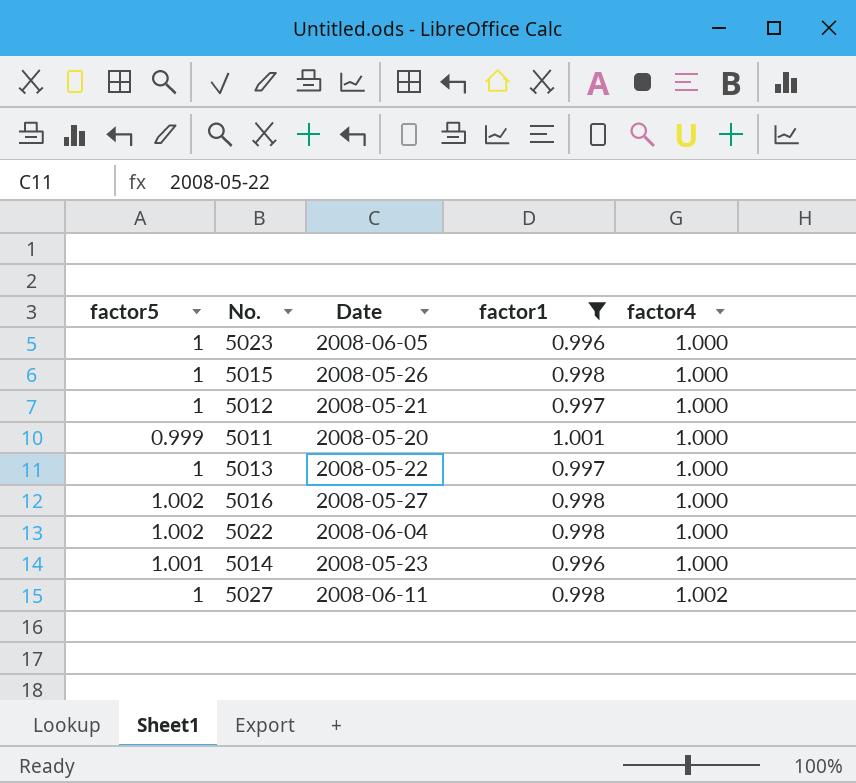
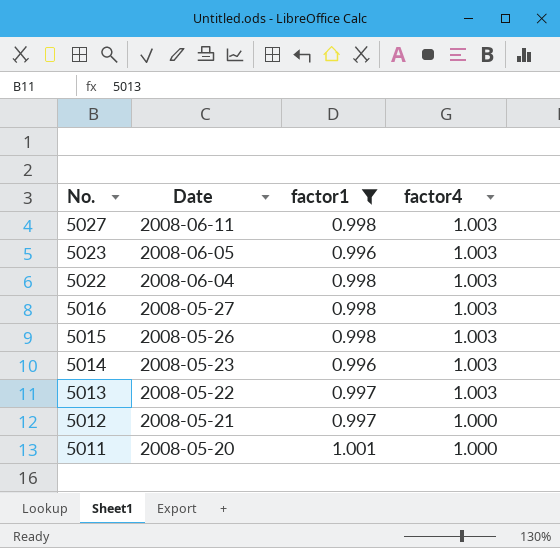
row order: factor4 ascending -> No. descending
column factor5 | position: 1 -> none
5027 | factor4: 1.002 -> 1.003
5023 | factor4: 1.000 -> 1.003
5022 | factor4: 1.000 -> 1.003
5016 | factor4: 1.000 -> 1.003
5015 | factor4: 1.000 -> 1.003
5014 | factor4: 1.000 -> 1.003
5013 | factor4: 1.000 -> 1.003

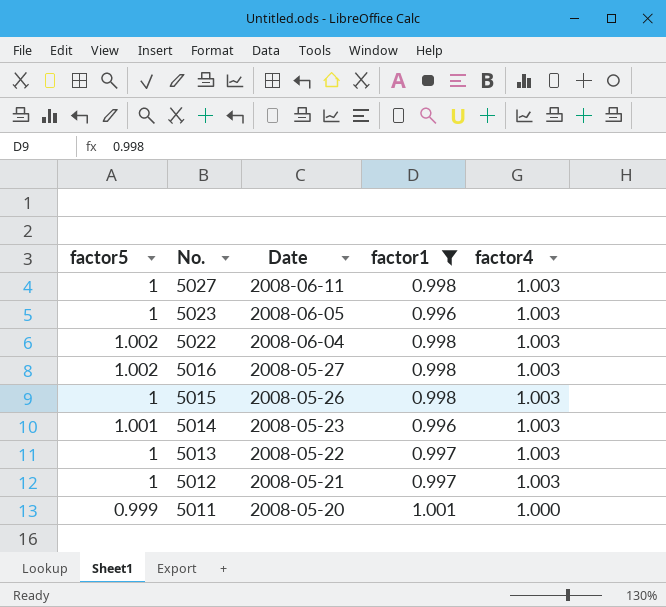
column factor5 | position: none -> 1
5012 | factor4: 1.000 -> 1.003

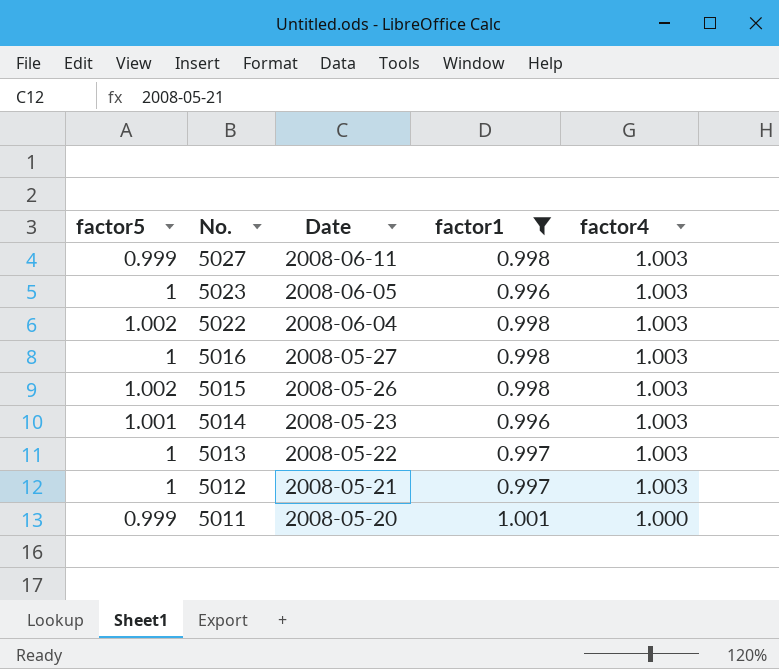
5027 | factor5: 1 -> 0.999
5016 | factor5: 1.002 -> 1
5015 | factor5: 1 -> 1.002

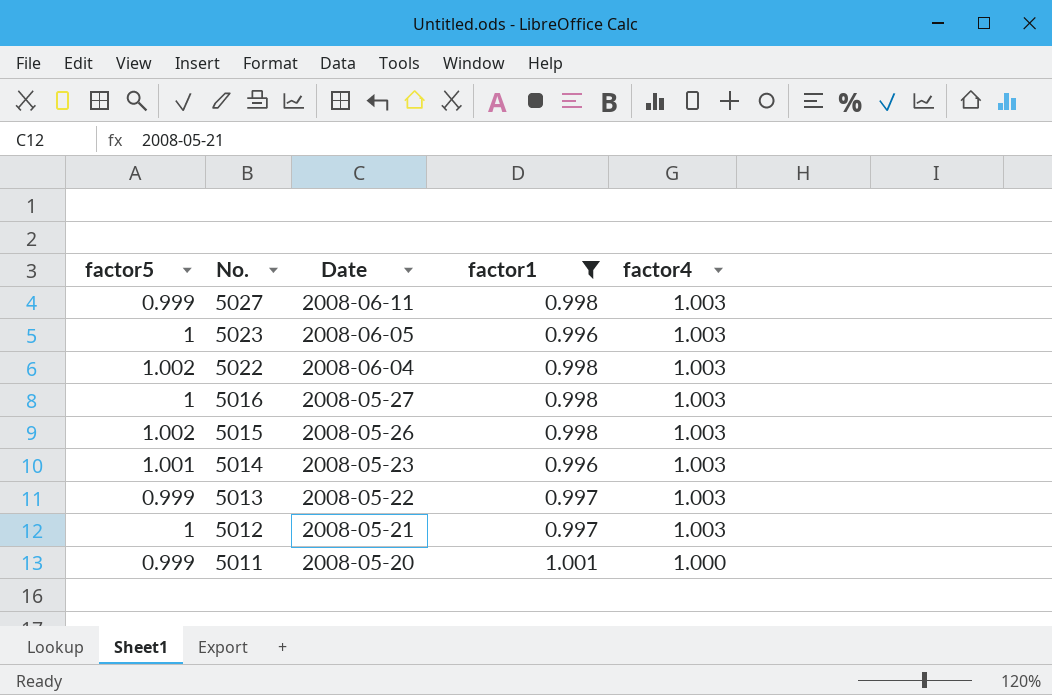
5013 | factor5: 1 -> 0.999

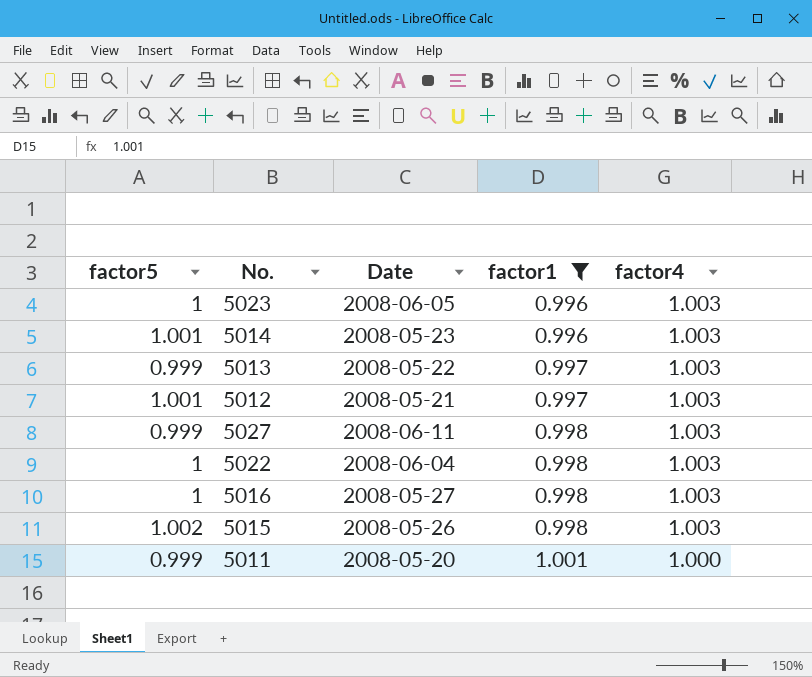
row order: No. descending -> factor1 ascending
5012 | factor5: 1 -> 1.001
5022 | factor5: 1.002 -> 1

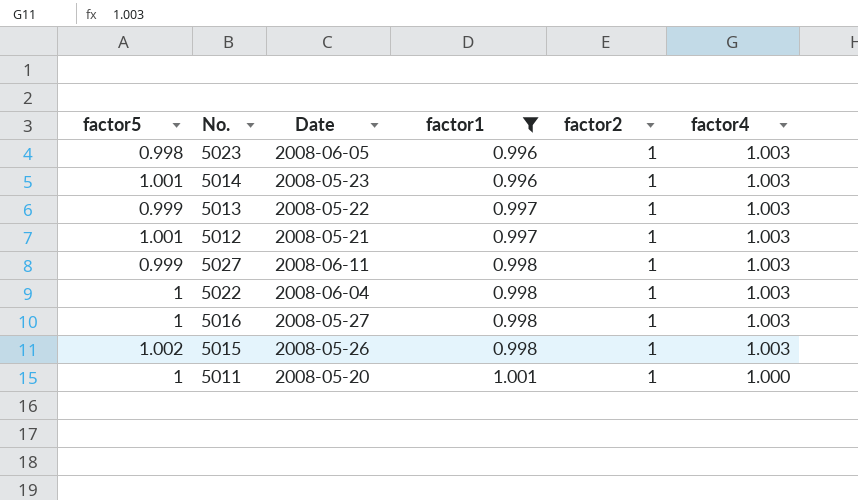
column factor2 | position: none -> 5
5023 | factor5: 1 -> 0.998
5011 | factor5: 0.999 -> 1

